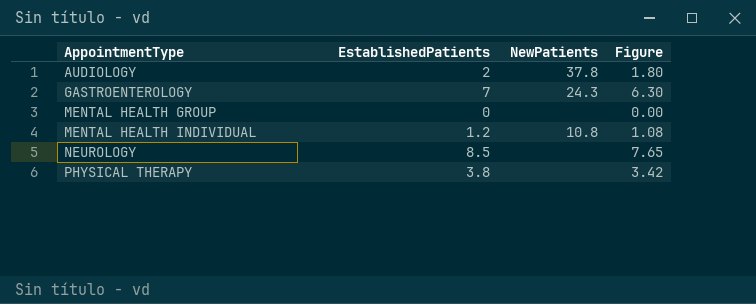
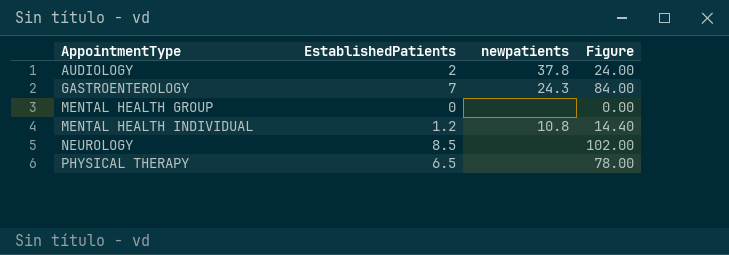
column name: NewPatients -> newpatients
column Figure | formula: [EstablishedPatients] * 0.9 -> [EstablishedPatients] * 12
PHYSICAL THERAPY | EstablishedPatients: 3.8 -> 6.5

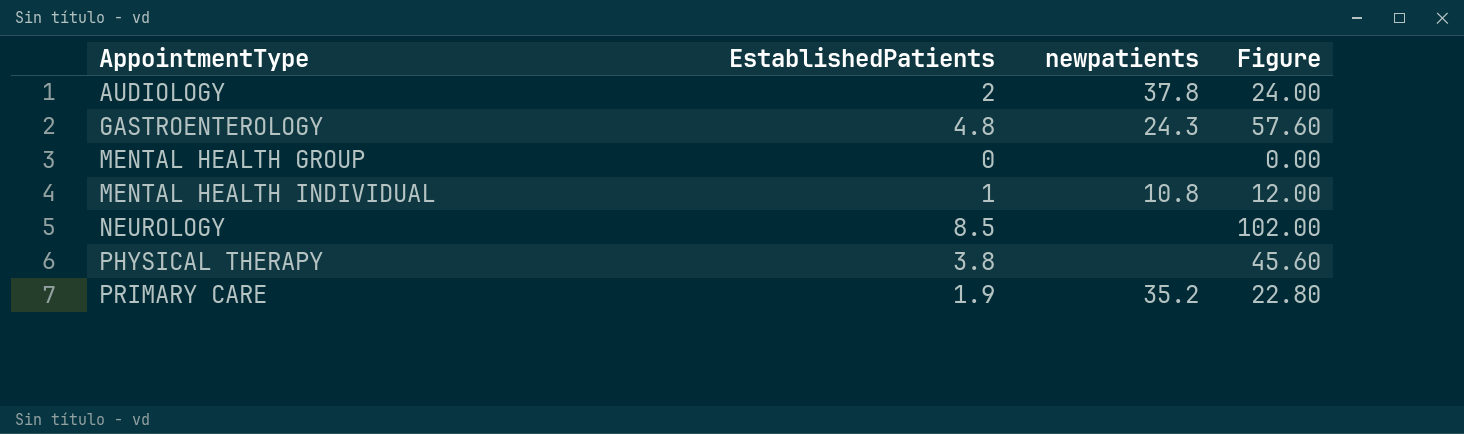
GASTROENTEROLOGY | EstablishedPatients: 7 -> 4.8
GASTROENTEROLOGY | Figure: 84.00 -> 57.60
MENTAL HEALTH INDIVIDUAL | EstablishedPatients: 1.2 -> 1
MENTAL HEALTH INDIVIDUAL | Figure: 14.40 -> 12.00
PHYSICAL THERAPY | EstablishedPatients: 6.5 -> 3.8
PHYSICAL THERAPY | Figure: 78.00 -> 45.60
row PRIMARY CARE: none -> 1.9 | 35.2 | 22.80

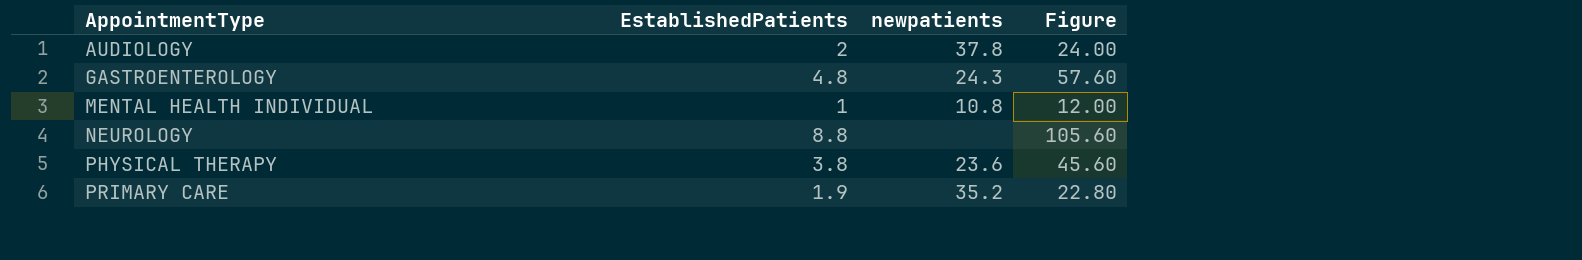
row MENTAL HEALTH GROUP: 0 | none | 0.00 -> none
NEUROLOGY | EstablishedPatients: 8.5 -> 8.8
NEUROLOGY | Figure: 102.00 -> 105.60
PHYSICAL THERAPY | newpatients: none -> 23.6

